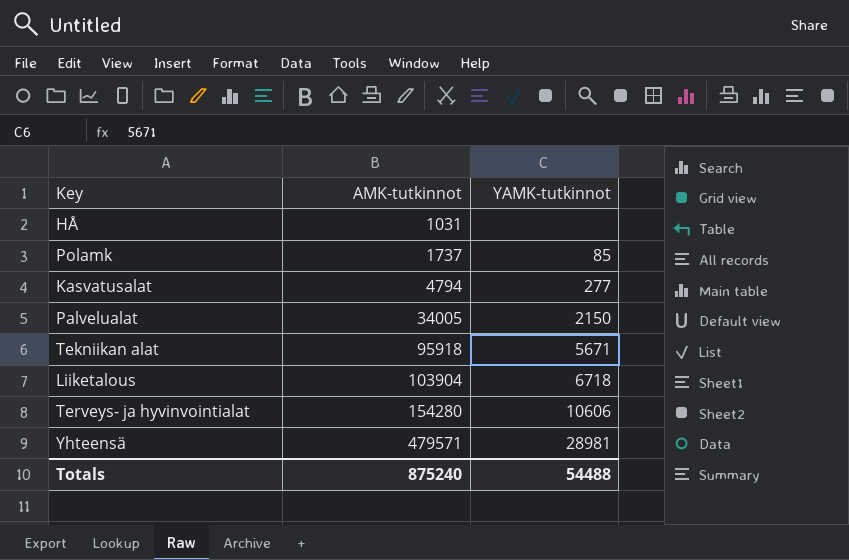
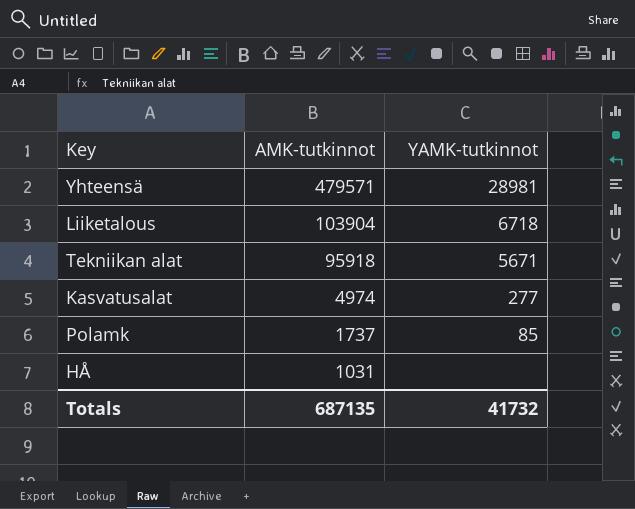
row order: AMK-tutkinnot ascending -> AMK-tutkinnot descending
row Palvelualat: 34005 | 2150 -> none
row Terveys- ja hyvinvointialat: 154280 | 10606 -> none
Kasvatusalat | AMK-tutkinnot: 4794 -> 4974
Totals | AMK-tutkinnot: 875240 -> 687135
Totals | YAMK-tutkinnot: 54488 -> 41732

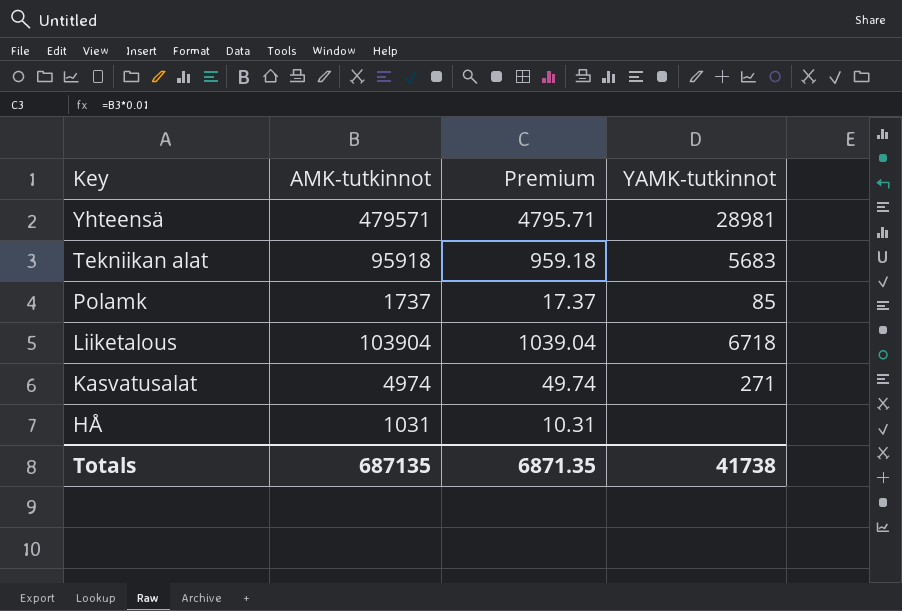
row order: AMK-tutkinnot descending -> Key descending
column Premium | formula: none -> [AMK-tutkinnot] * 0.01
Tekniikan alat | YAMK-tutkinnot: 5671 -> 5683
Kasvatusalat | YAMK-tutkinnot: 277 -> 271
Totals | YAMK-tutkinnot: 41732 -> 41738

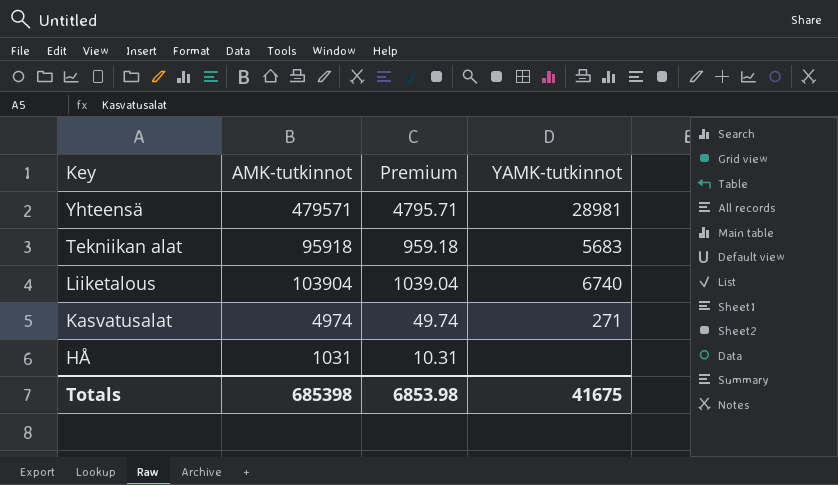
row Polamk: 1737 | 17.37 | 85 -> none
Liiketalous | YAMK-tutkinnot: 6718 -> 6740
Totals | AMK-tutkinnot: 687135 -> 685398
Totals | Premium: 6871.35 -> 6853.98
Totals | YAMK-tutkinnot: 41738 -> 41675

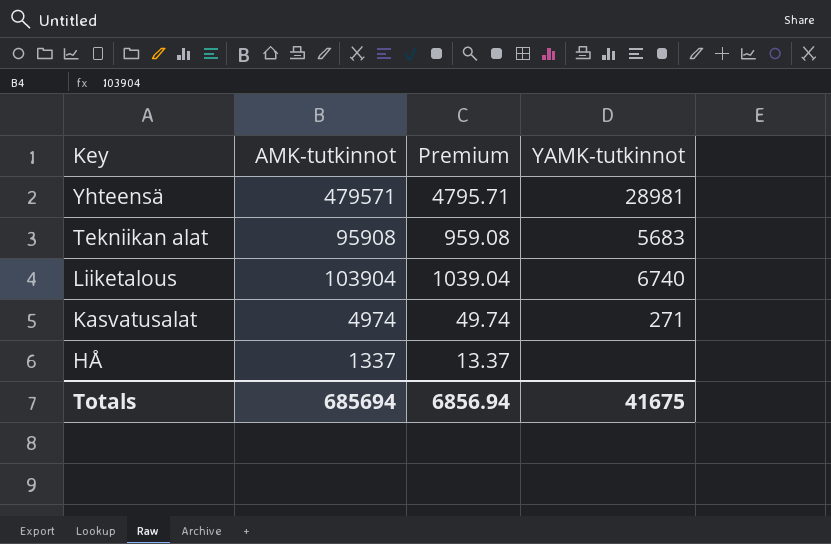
Tekniikan alat | AMK-tutkinnot: 95918 -> 95908
Tekniikan alat | Premium: 959.18 -> 959.08
HÅ | AMK-tutkinnot: 1031 -> 1337
HÅ | Premium: 10.31 -> 13.37
Totals | AMK-tutkinnot: 685398 -> 685694
Totals | Premium: 6853.98 -> 6856.94

